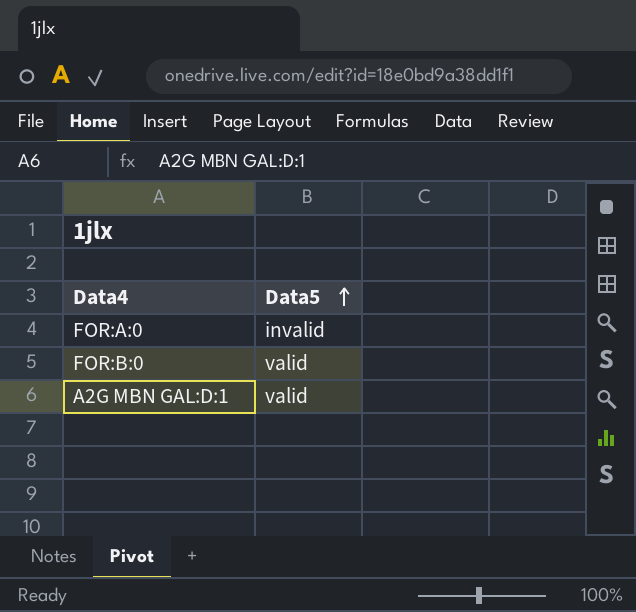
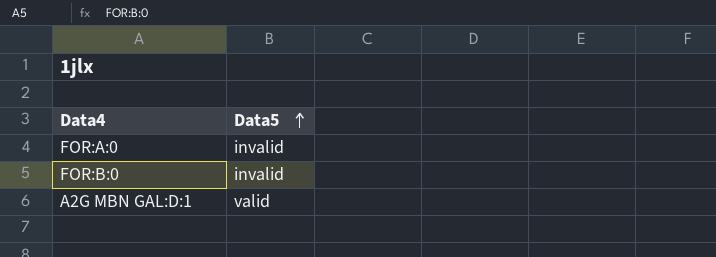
FOR:B:0 | Data5: valid -> invalid

